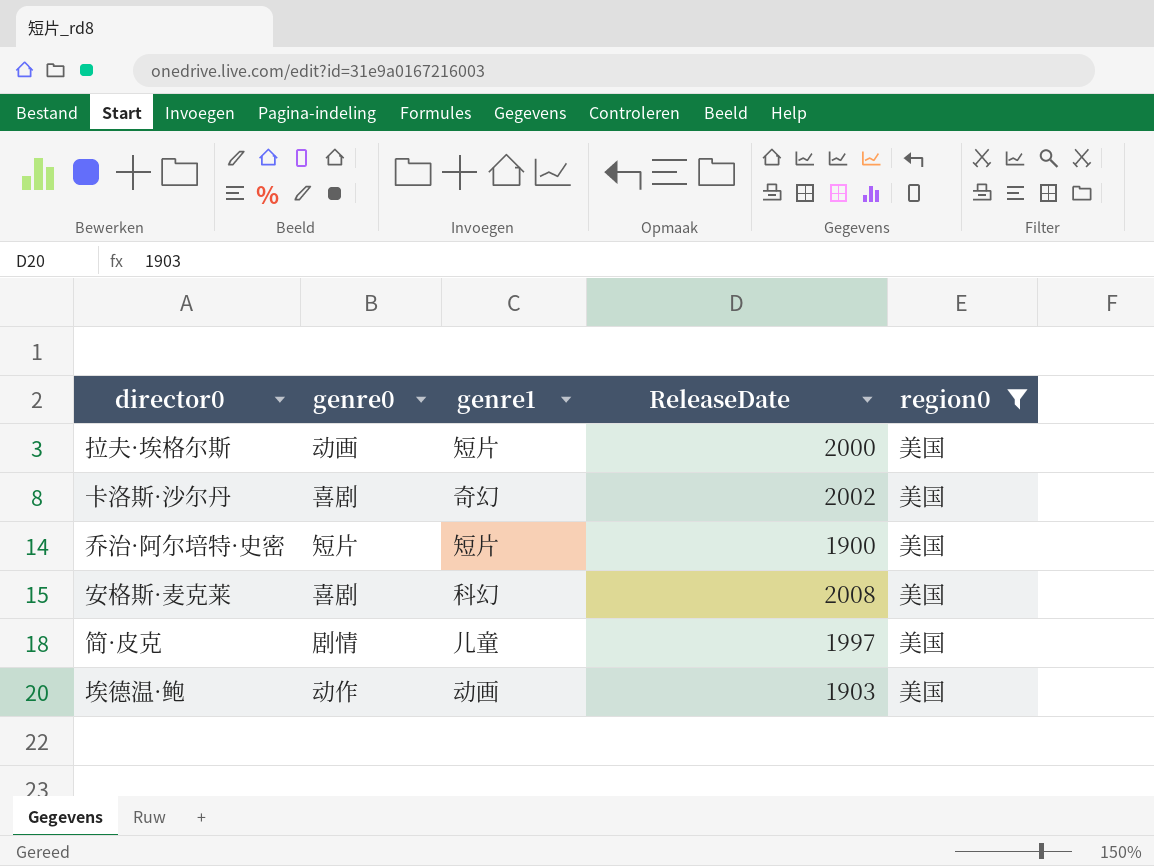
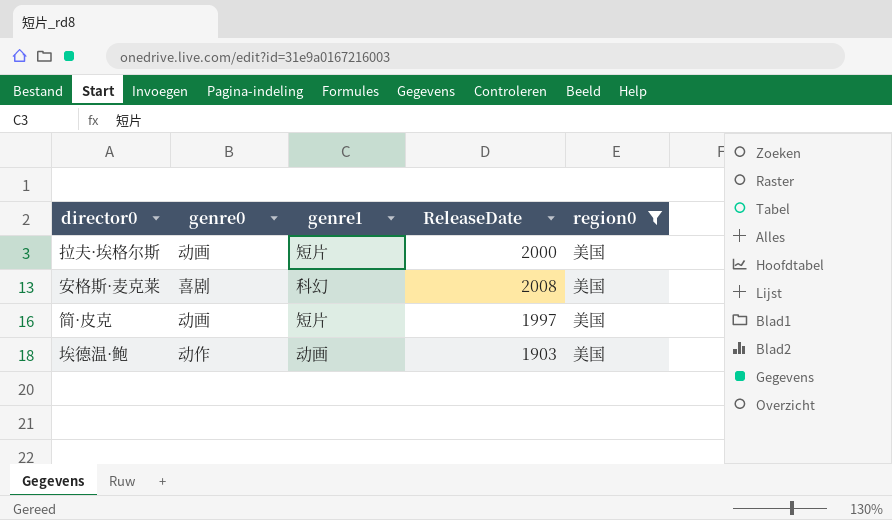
row 卡洛斯·沙尔丹: 喜剧 | 奇幻 | 2002 | 美国 -> none
row 乔治·阿尔培特·史密: 短片 | 短片 | 1900 | 美国 -> none
简·皮克 | genre0: 剧情 -> 动画
简·皮克 | genre1: 儿童 -> 短片

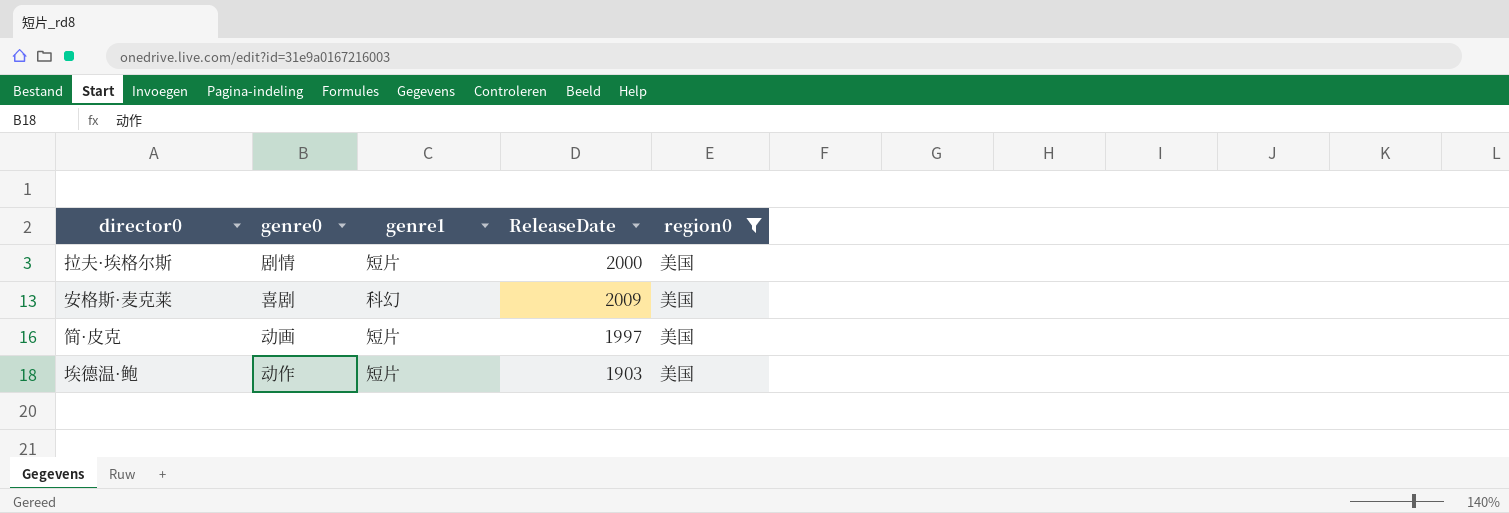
拉夫·埃格尔斯 | genre0: 动画 -> 剧情
安格斯·麦克莱 | ReleaseDate: 2008 -> 2009
埃德温·鲍 | genre1: 动画 -> 短片

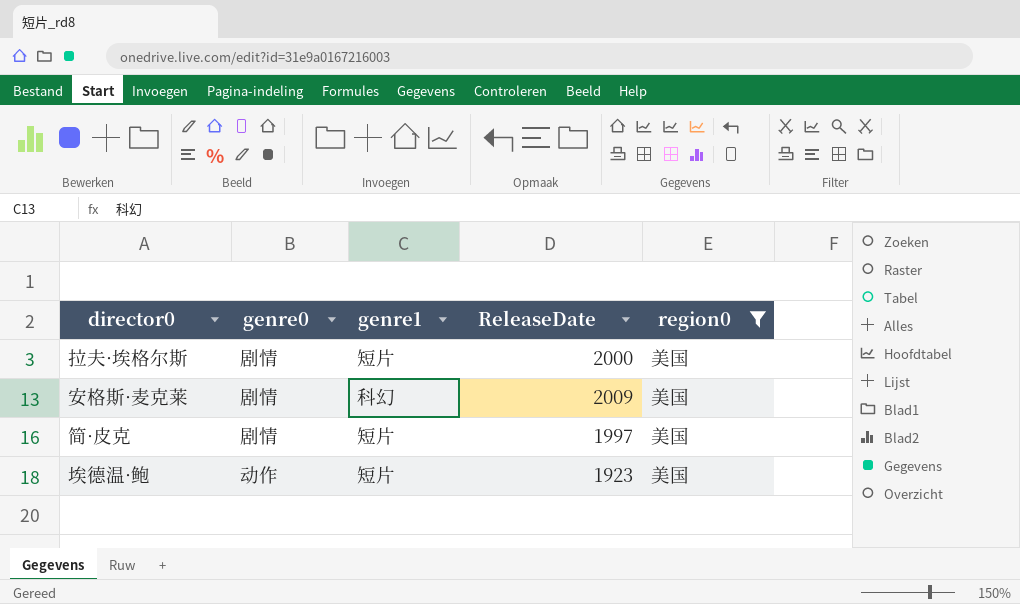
安格斯·麦克莱 | genre0: 喜剧 -> 剧情
简·皮克 | genre0: 动画 -> 剧情
埃德温·鲍 | ReleaseDate: 1903 -> 1923

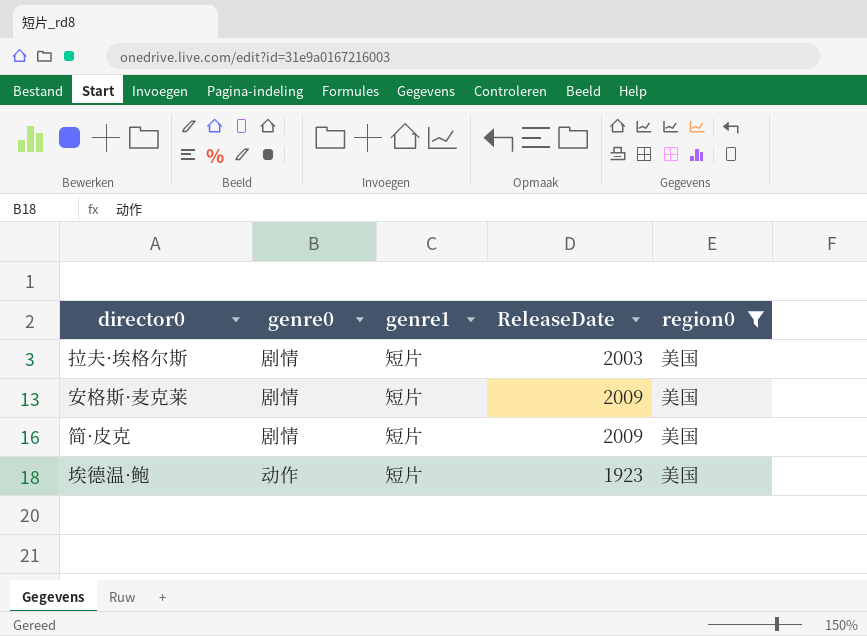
拉夫·埃格尔斯 | ReleaseDate: 2000 -> 2003
安格斯·麦克莱 | genre1: 科幻 -> 短片
简·皮克 | ReleaseDate: 1997 -> 2009

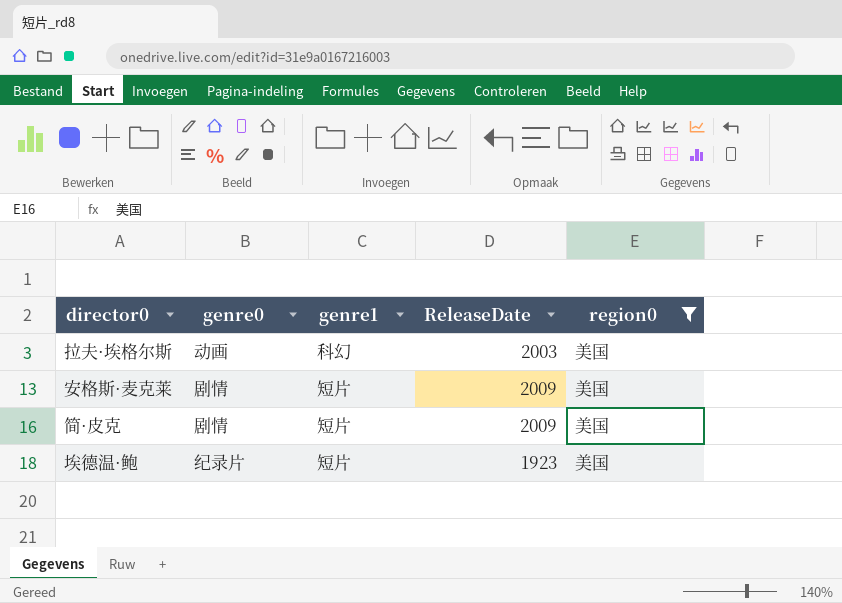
拉夫·埃格尔斯 | genre0: 剧情 -> 动画
拉夫·埃格尔斯 | genre1: 短片 -> 科幻
埃德温·鲍 | genre0: 动作 -> 纪录片

